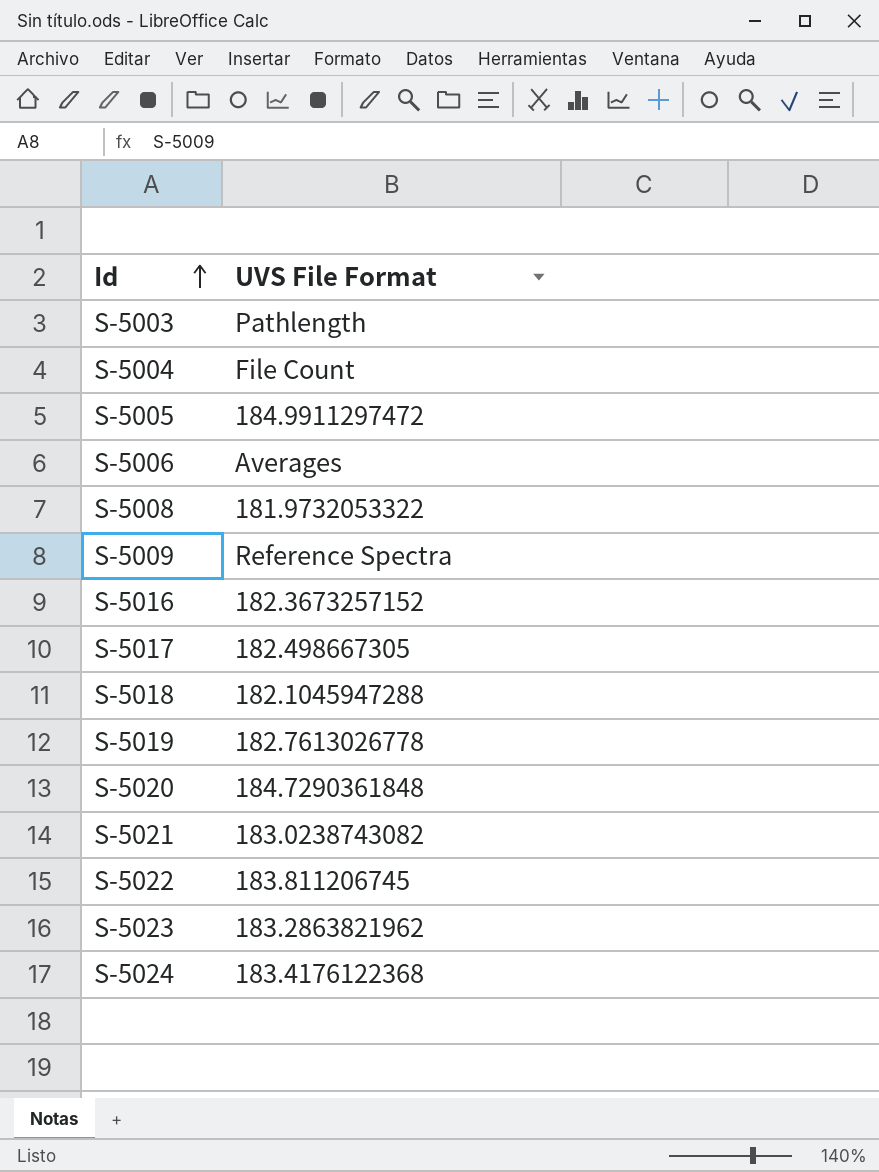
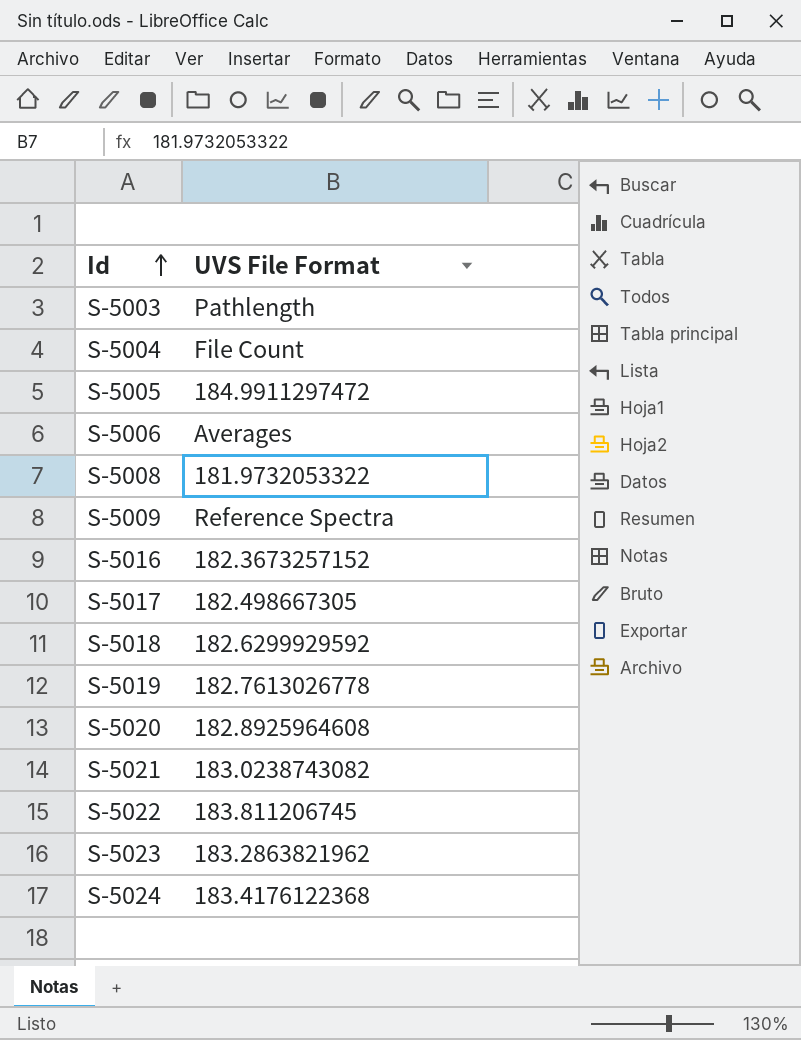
S-5018 | UVS File Format: 182.1045947288 -> 182.6299929592
S-5020 | UVS File Format: 184.7290361848 -> 182.8925964608

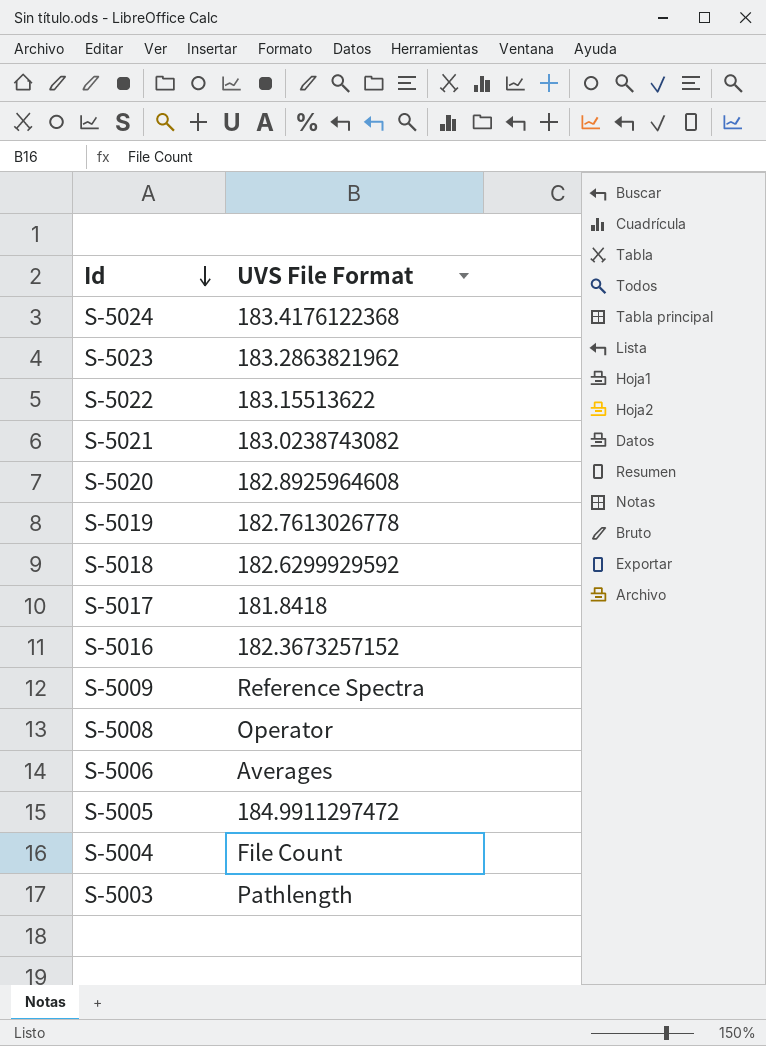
row order: Id ascending -> Id descending
S-5022 | UVS File Format: 183.811206745 -> 183.15513622
S-5017 | UVS File Format: 182.498667305 -> 181.8418
S-5008 | UVS File Format: 181.9732053322 -> Operator

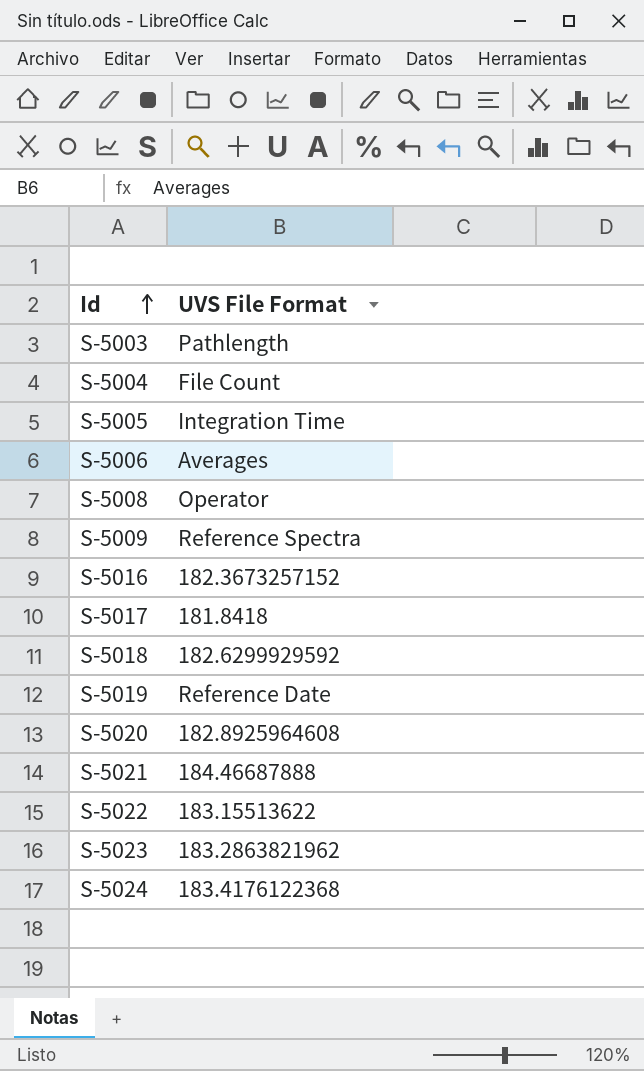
row order: Id descending -> Id ascending
S-5005 | UVS File Format: 184.9911297472 -> Integration Time
S-5019 | UVS File Format: 182.7613026778 -> Reference Date
S-5021 | UVS File Format: 183.0238743082 -> 184.46687888

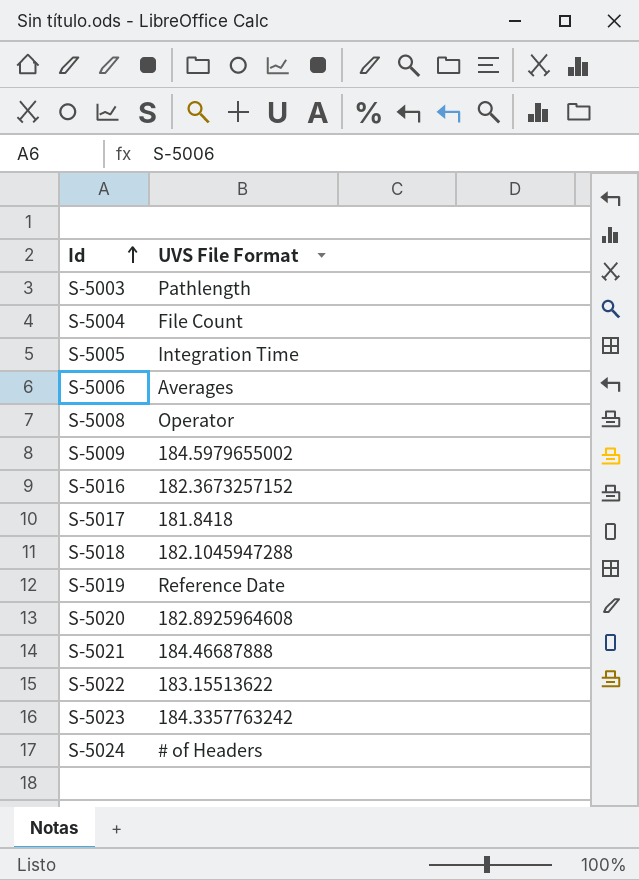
S-5009 | UVS File Format: Reference Spectra -> 184.5979655002
S-5018 | UVS File Format: 182.6299929592 -> 182.1045947288
S-5023 | UVS File Format: 183.2863821962 -> 184.3357763242
S-5024 | UVS File Format: 183.4176122368 -> # of Headers

